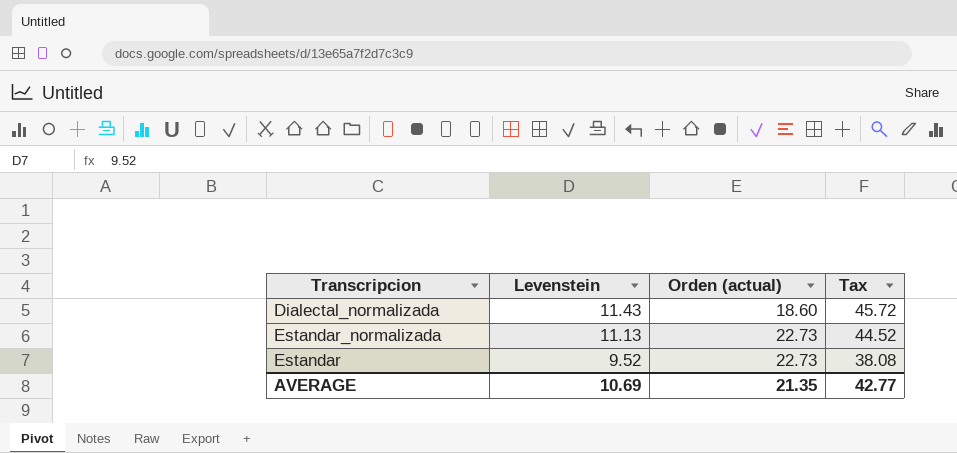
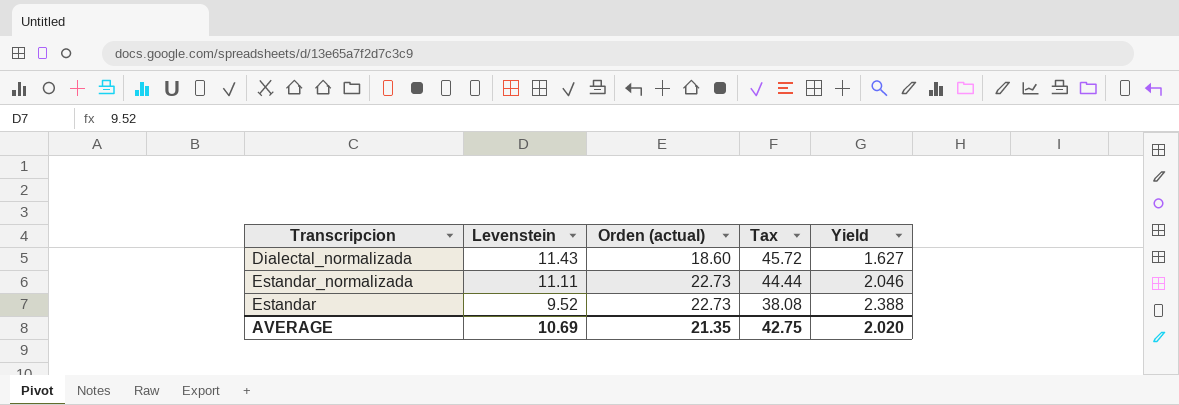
column Yield | formula: none -> [Orden (actual)] / [Levenstein]
Estandar_normalizada | Levenstein: 11.13 -> 11.11
Estandar_normalizada | Tax: 44.52 -> 44.44
AVERAGE | Tax: 42.77 -> 42.75

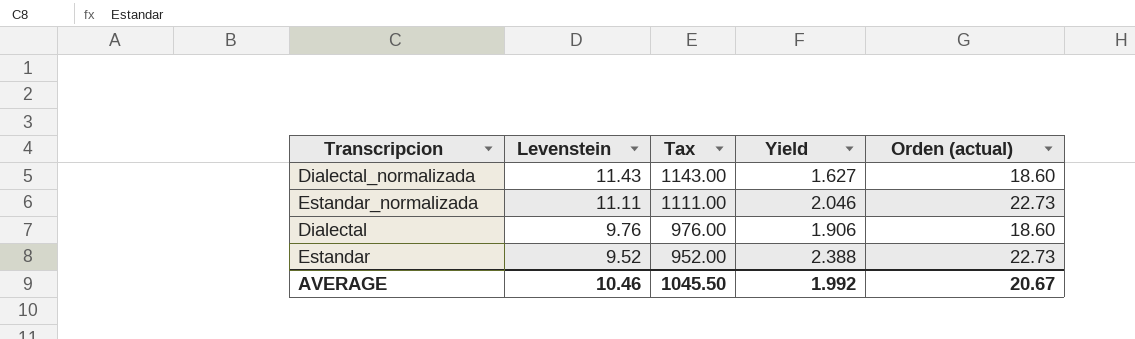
column Tax | formula: [Levenstein] * 4 -> [Levenstein] * 100
column Orden (actual) | position: 3 -> 5
row Dialectal: none -> 9.76 | 976.00 | 1.906 | 18.60
AVERAGE | Levenstein: 10.69 -> 10.46
AVERAGE | Tax: 42.75 -> 1045.50
AVERAGE | Yield: 2.020 -> 1.992
AVERAGE | Orden (actual): 21.35 -> 20.67

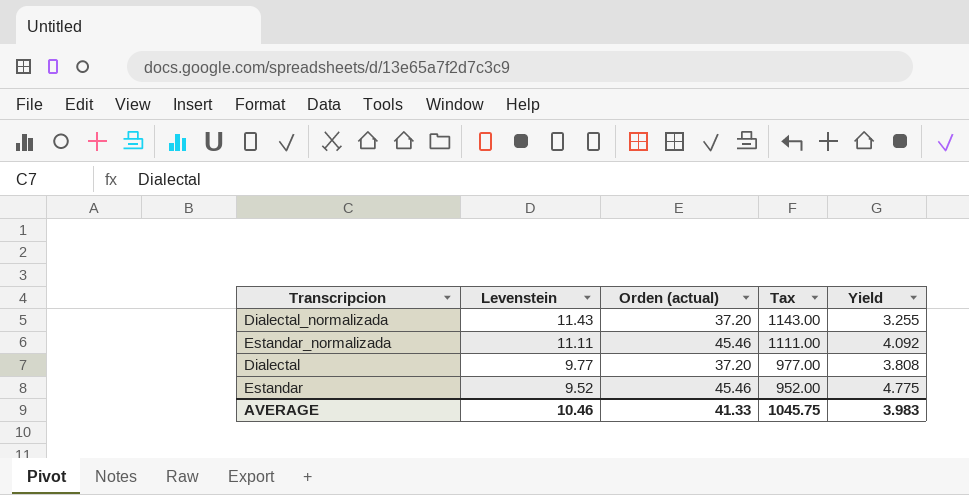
column Orden (actual) | position: 5 -> 3
Dialectal_normalizada | Orden (actual): 18.60 -> 37.20
Dialectal_normalizada | Yield: 1.627 -> 3.255
Estandar_normalizada | Orden (actual): 22.73 -> 45.46
Estandar_normalizada | Yield: 2.046 -> 4.092
Dialectal | Levenstein: 9.76 -> 9.77
Dialectal | Orden (actual): 18.60 -> 37.20
Dialectal | Tax: 976.00 -> 977.00
Dialectal | Yield: 1.906 -> 3.808
Estandar | Orden (actual): 22.73 -> 45.46
Estandar | Yield: 2.388 -> 4.775
AVERAGE | Orden (actual): 20.67 -> 41.33
AVERAGE | Tax: 1045.50 -> 1045.75
AVERAGE | Yield: 1.992 -> 3.983

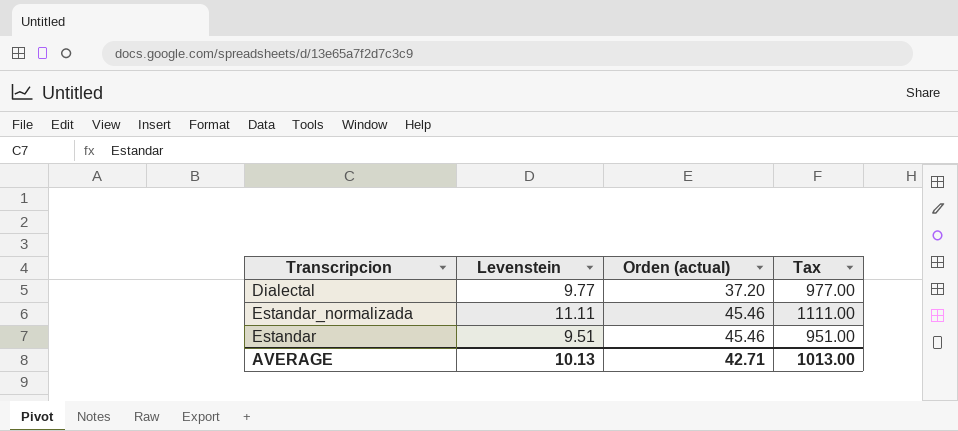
row order: Levenstein descending -> Orden (actual) ascending
column Yield | formula: [Orden (actual)] / [Levenstein] -> none
row Dialectal_normalizada: 11.43 | 37.20 | 1143.00 | 3.255 -> none
Estandar | Levenstein: 9.52 -> 9.51
Estandar | Tax: 952.00 -> 951.00
AVERAGE | Levenstein: 10.46 -> 10.13
AVERAGE | Orden (actual): 41.33 -> 42.71
AVERAGE | Tax: 1045.75 -> 1013.00

